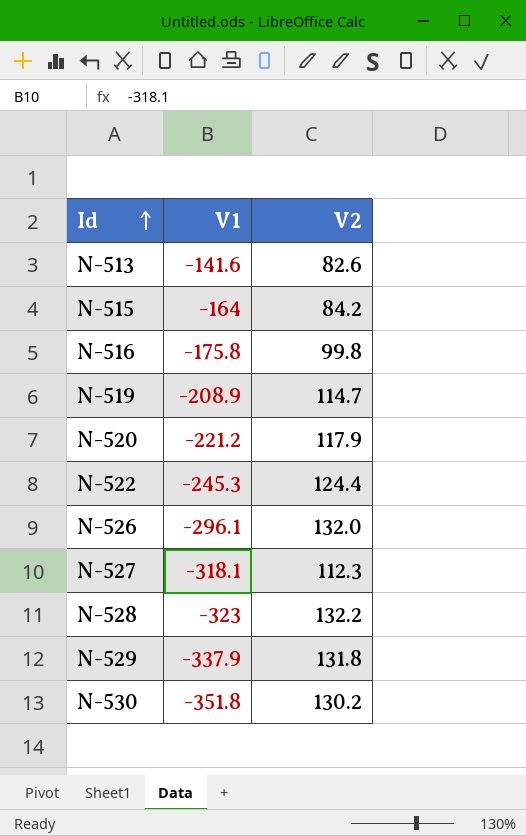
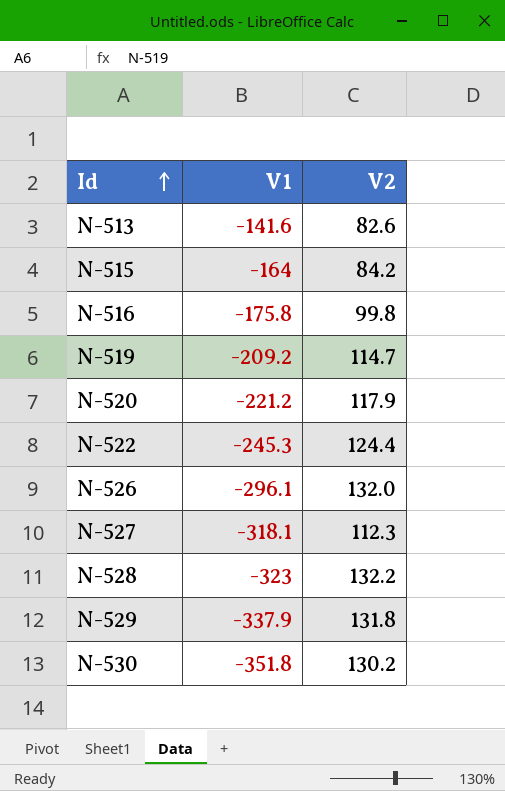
N-519 | V1: -208.9 -> -209.2

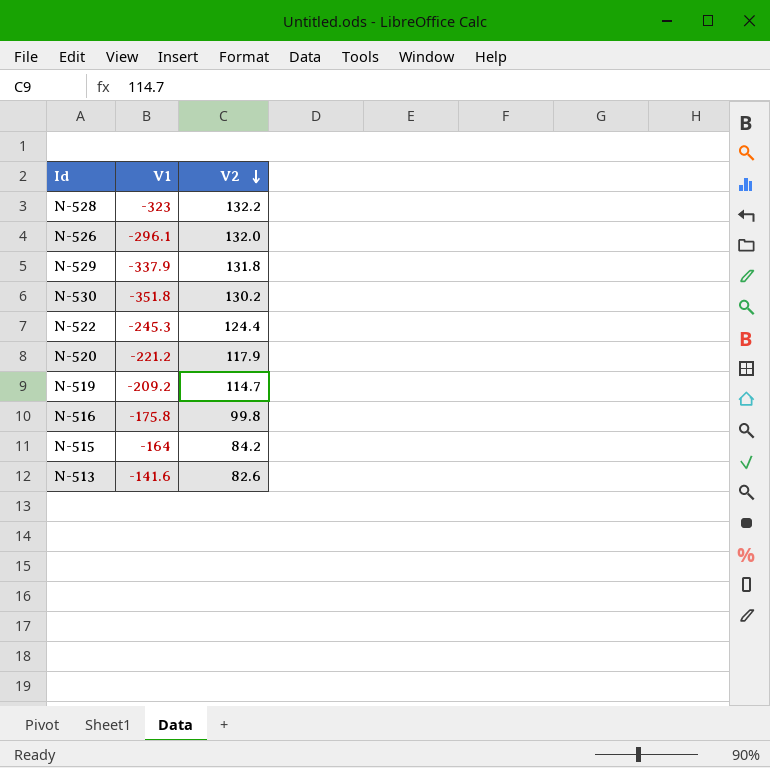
row order: Id ascending -> V2 descending
row N-527: -318.1 | 112.3 -> none

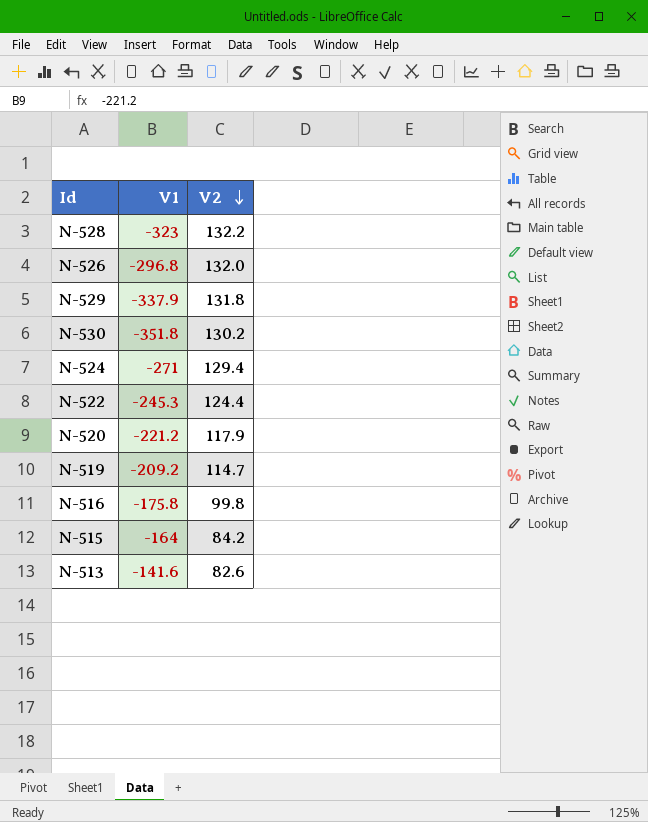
N-526 | V1: -296.1 -> -296.8
row N-524: none -> -271 | 129.4

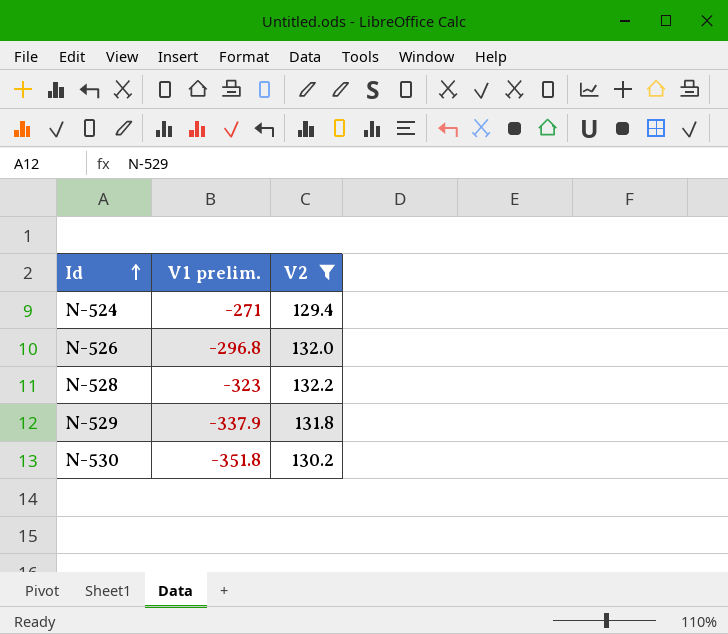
filter: none -> V2 >= 129.4
row order: V2 descending -> Id ascending
column name: V1 -> V1 prelim.

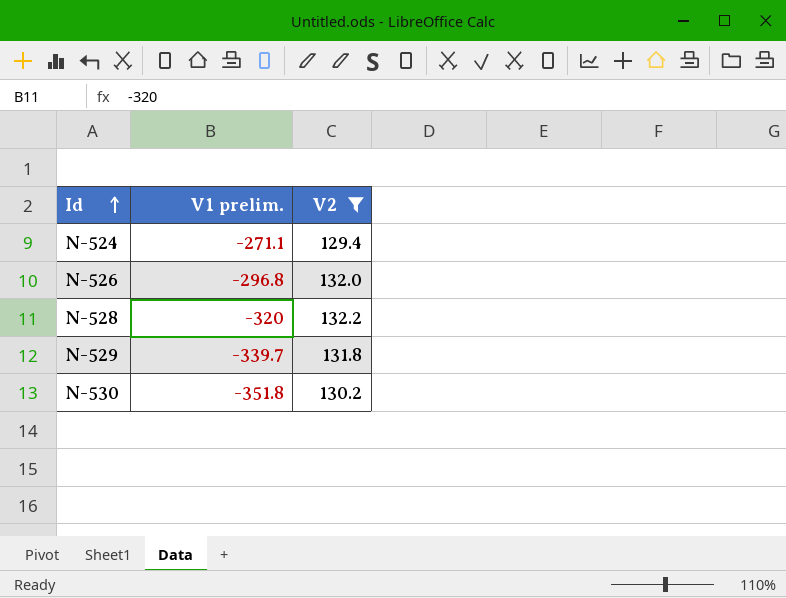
N-524 | V1 prelim.: -271 -> -271.1
N-528 | V1 prelim.: -323 -> -320
N-529 | V1 prelim.: -337.9 -> -339.7

